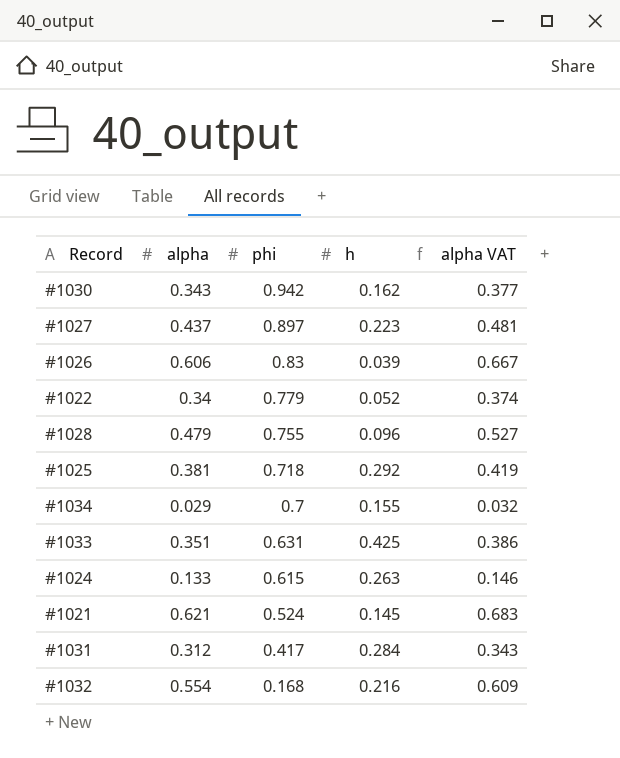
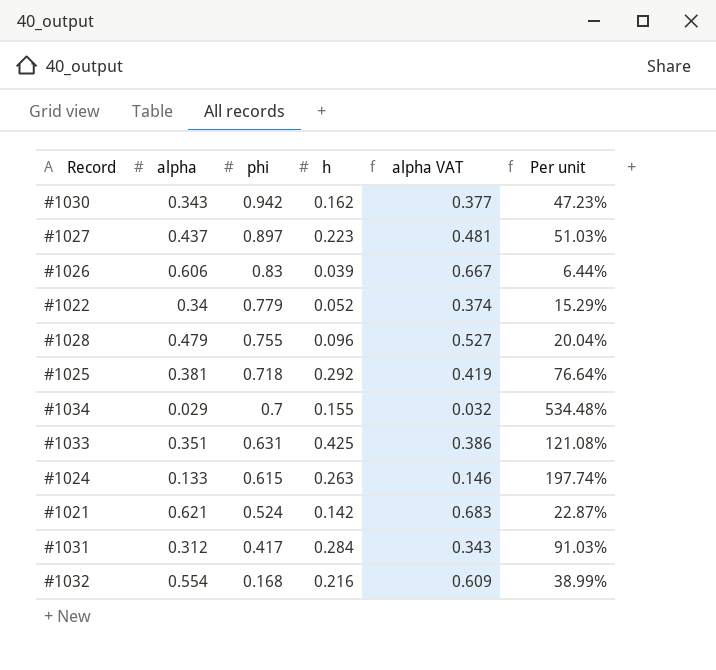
column Per unit | formula: none -> [h] / [alpha]
#1021 | h: 0.145 -> 0.142

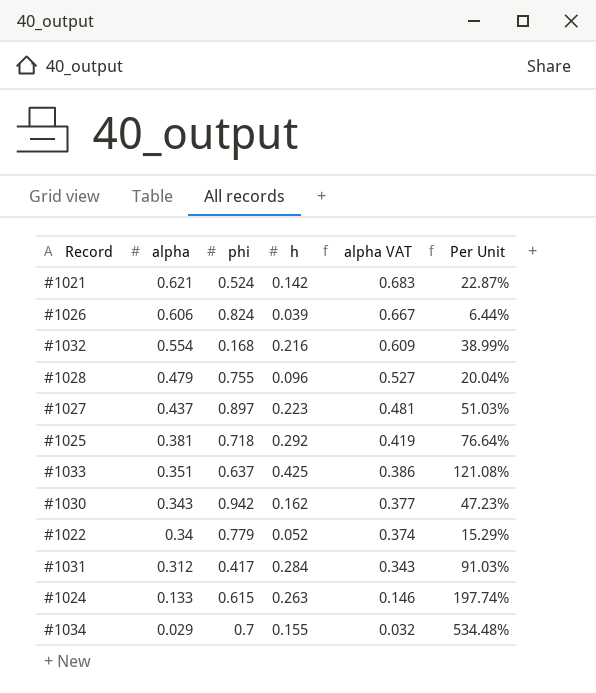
row order: phi descending -> alpha descending
column name: Per unit -> Per Unit
#1026 | phi: 0.83 -> 0.824
#1033 | phi: 0.631 -> 0.637

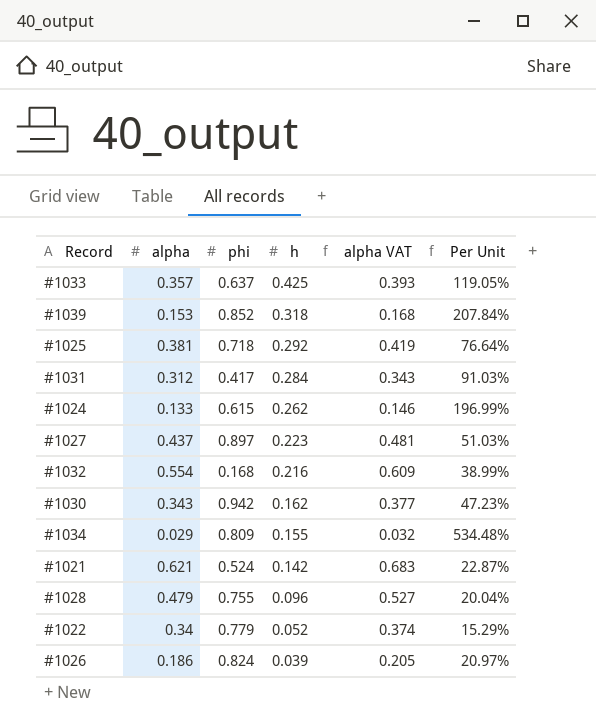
row order: alpha descending -> h descending
#1033 | alpha: 0.351 -> 0.357
#1033 | alpha VAT: 0.386 -> 0.393
#1033 | Per Unit: 121.08% -> 119.05%
row #1039: none -> 0.153 | 0.852 | 0.318 | 0.168 | 207.84%
#1024 | h: 0.263 -> 0.262
#1024 | Per Unit: 197.74% -> 196.99%
#1034 | phi: 0.7 -> 0.809
#1026 | alpha: 0.606 -> 0.186
#1026 | alpha VAT: 0.667 -> 0.205
#1026 | Per Unit: 6.44% -> 20.97%

